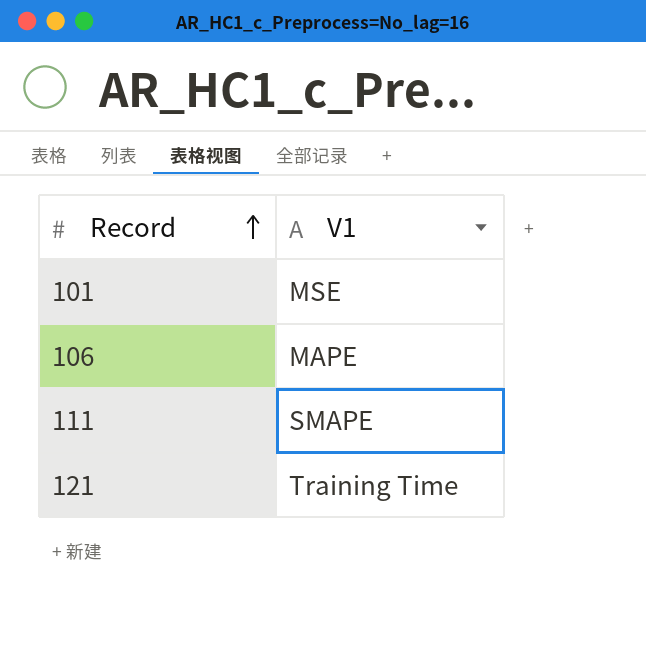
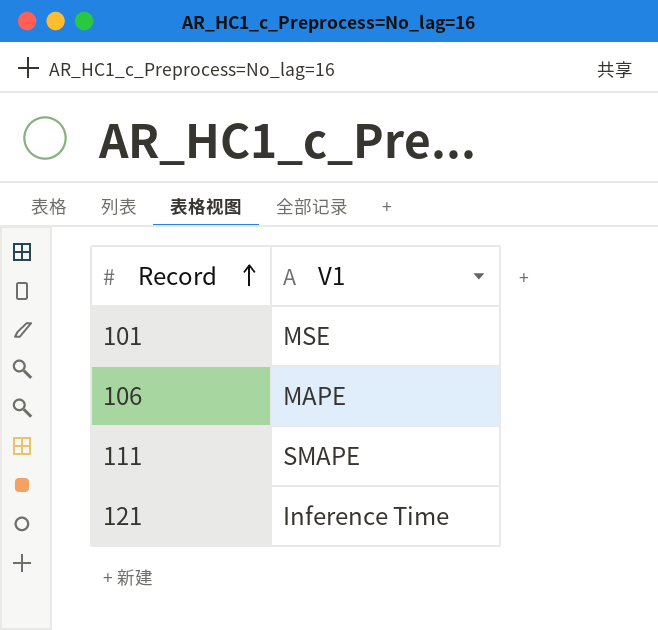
121 | V1: Training Time -> Inference Time

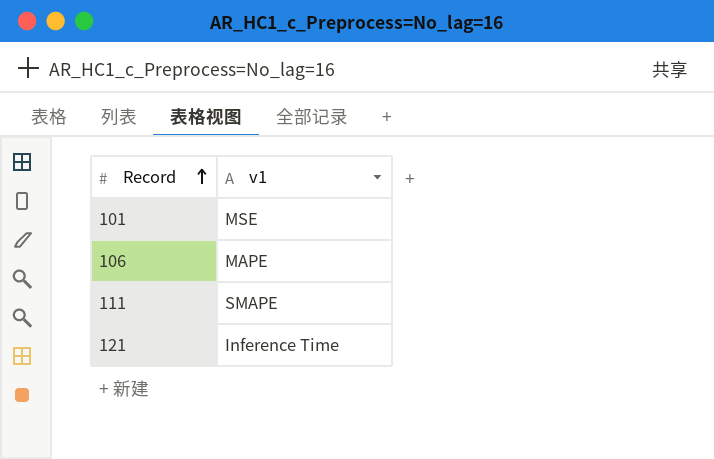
column name: V1 -> v1

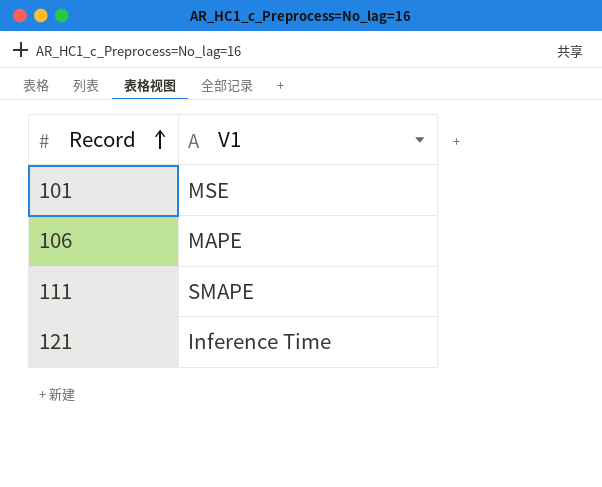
column name: v1 -> V1

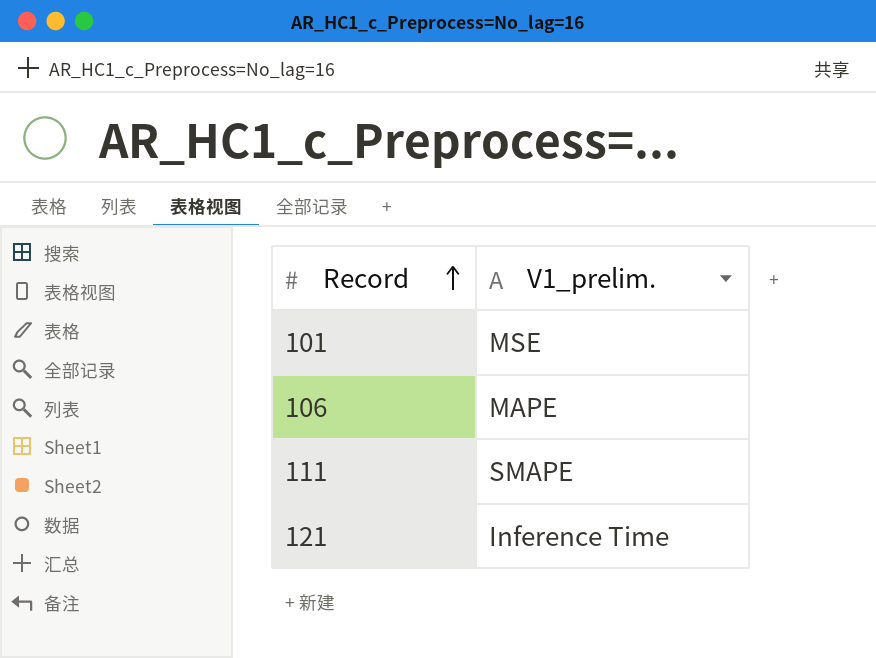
column name: V1 -> V1_prelim.

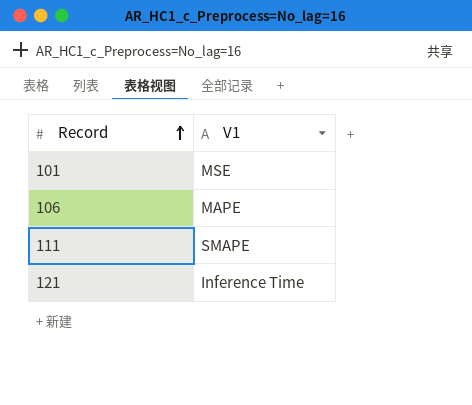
column name: V1_prelim. -> V1

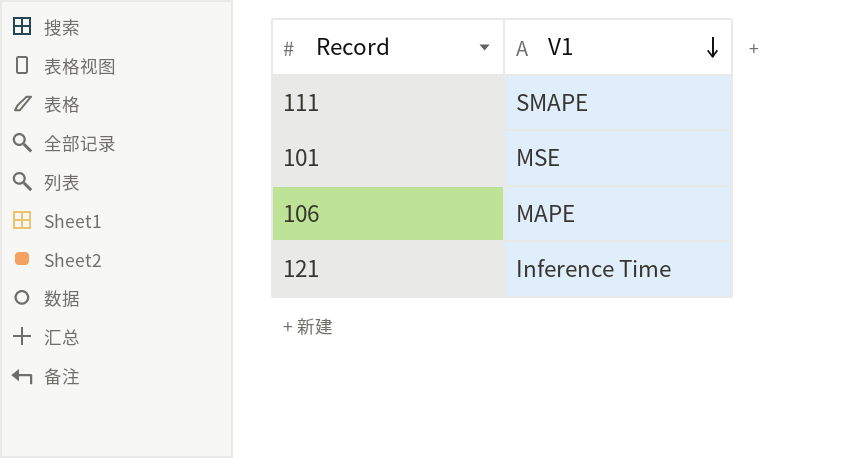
row order: Record ascending -> V1 descending

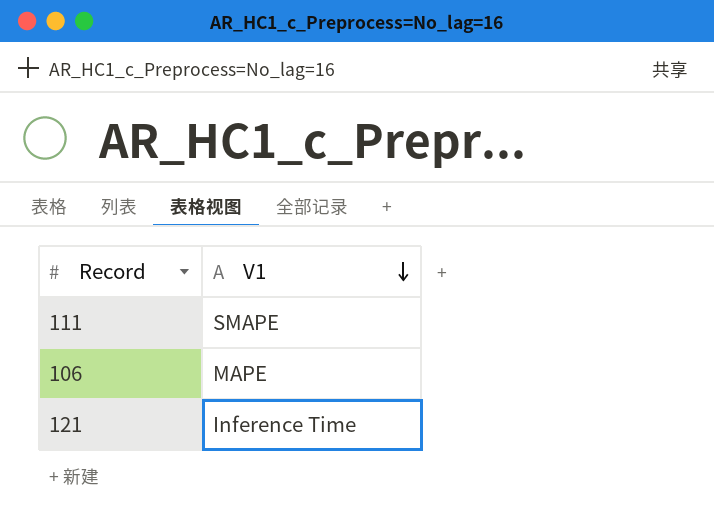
row 101: MSE -> none

